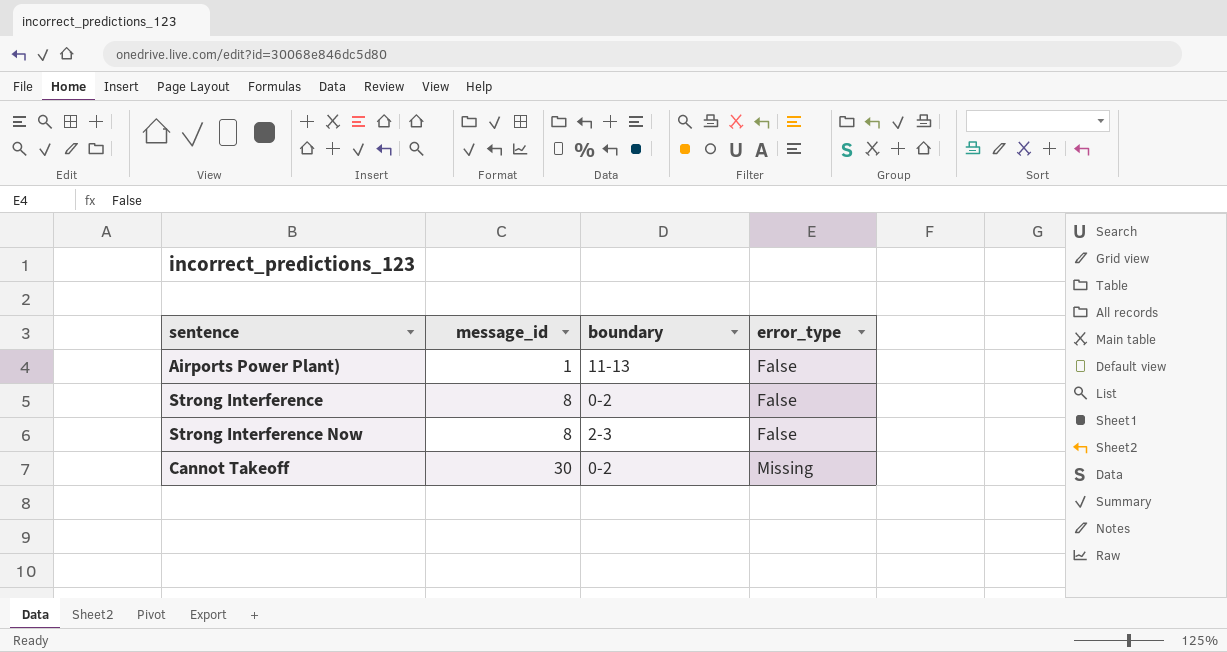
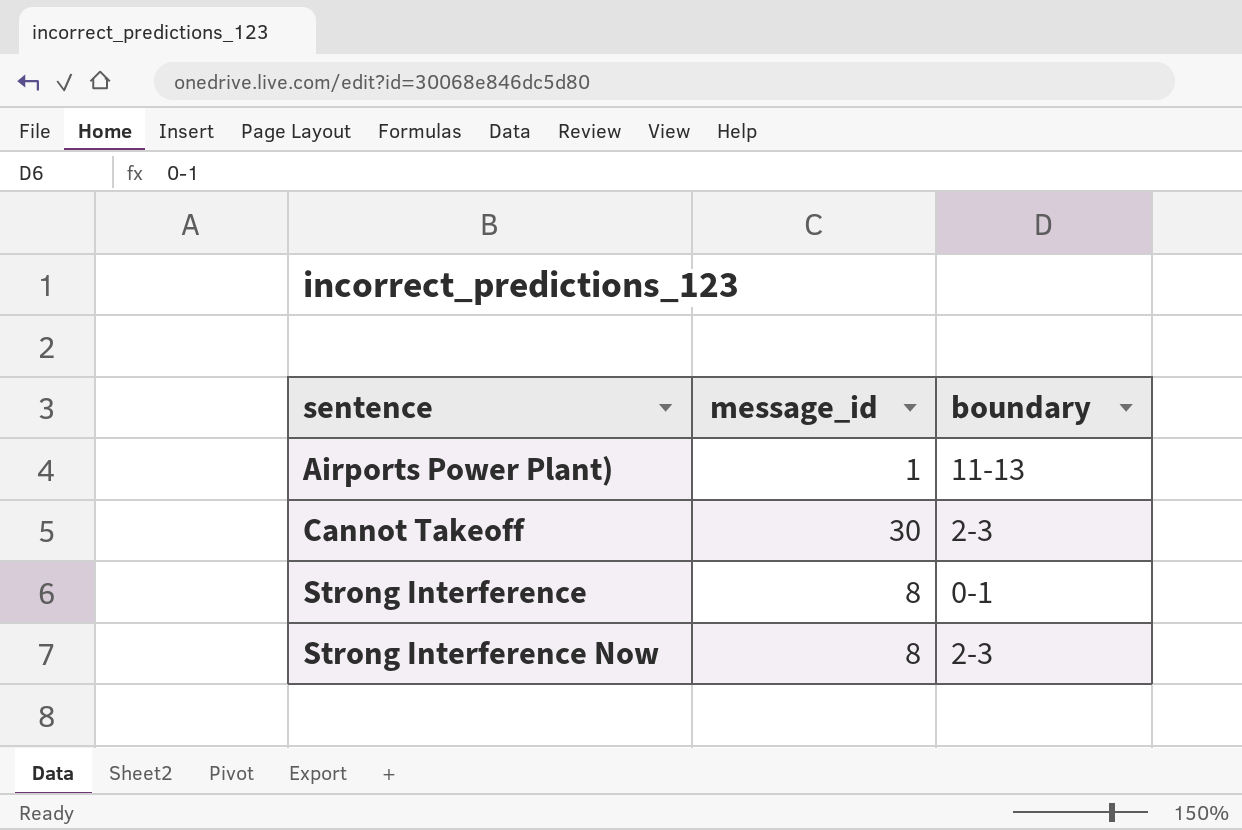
row order: message_id ascending -> sentence ascending
column error_type | position: 4 -> none
Cannot Takeoff | boundary: 0-2 -> 2-3
Strong Interference | boundary: 0-2 -> 0-1

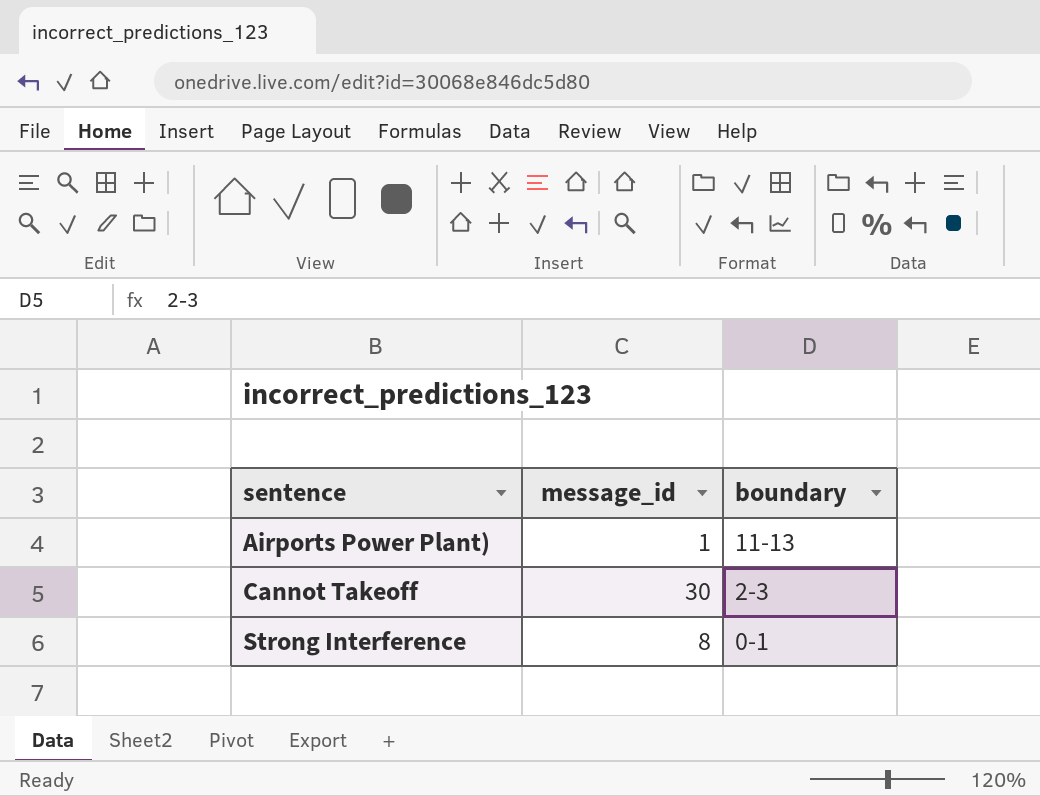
row Strong Interference Now: 8 | 2-3 -> none

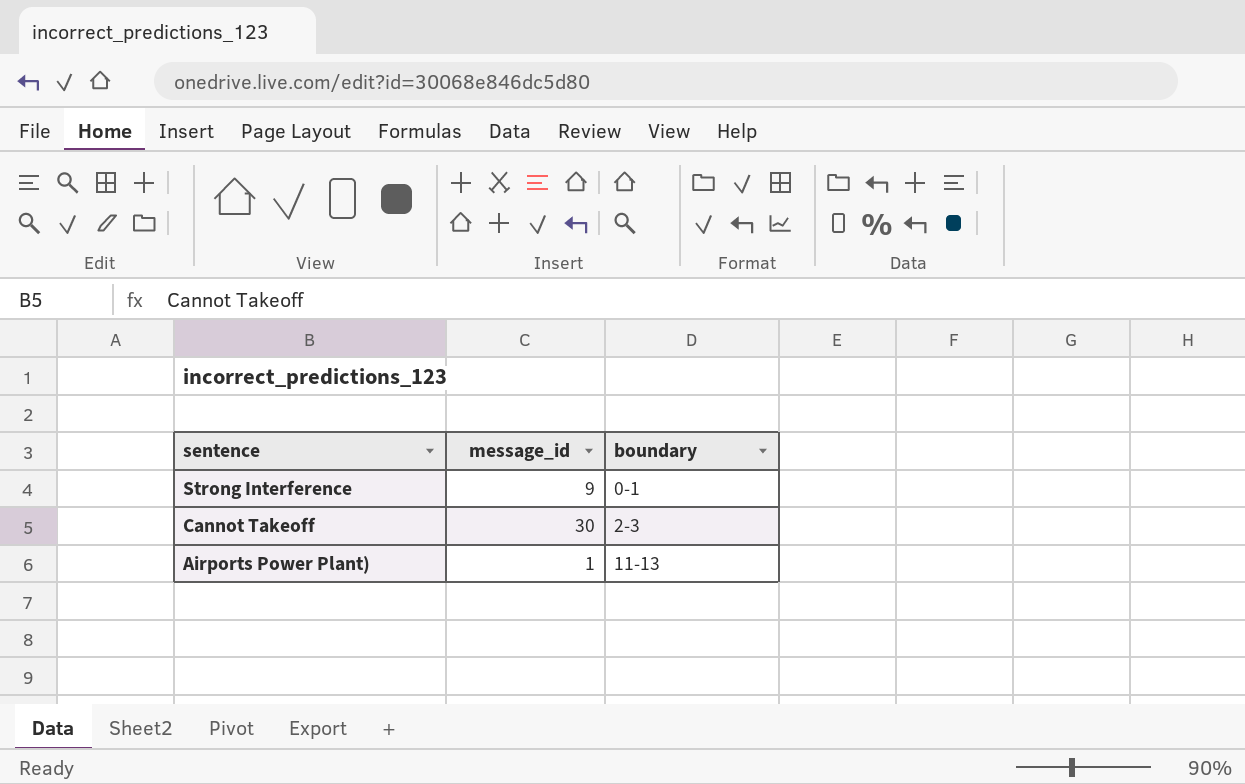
row order: sentence ascending -> sentence descending
Strong Interference | message_id: 8 -> 9

